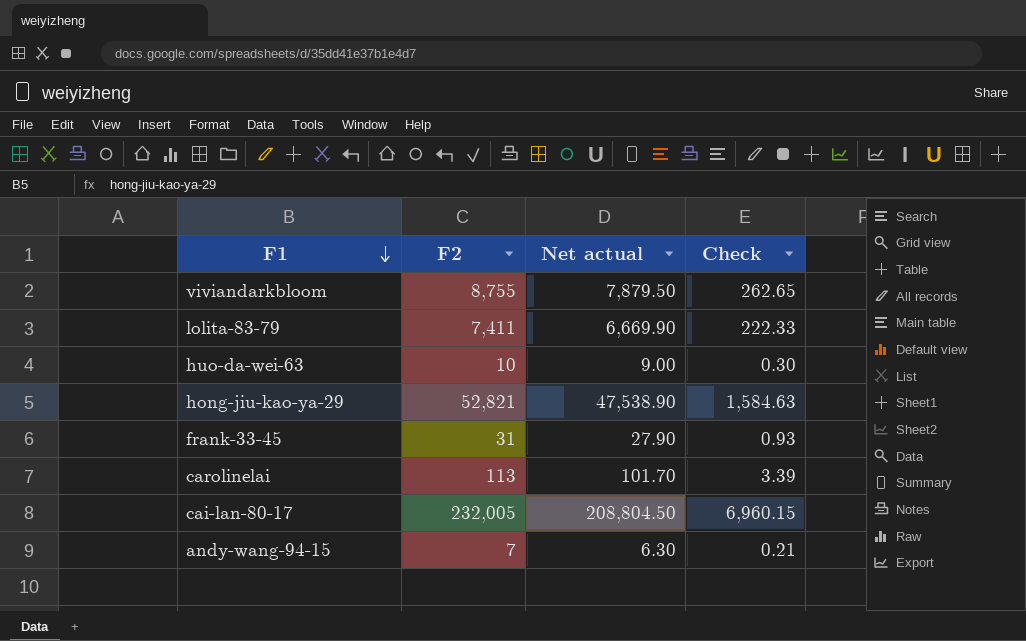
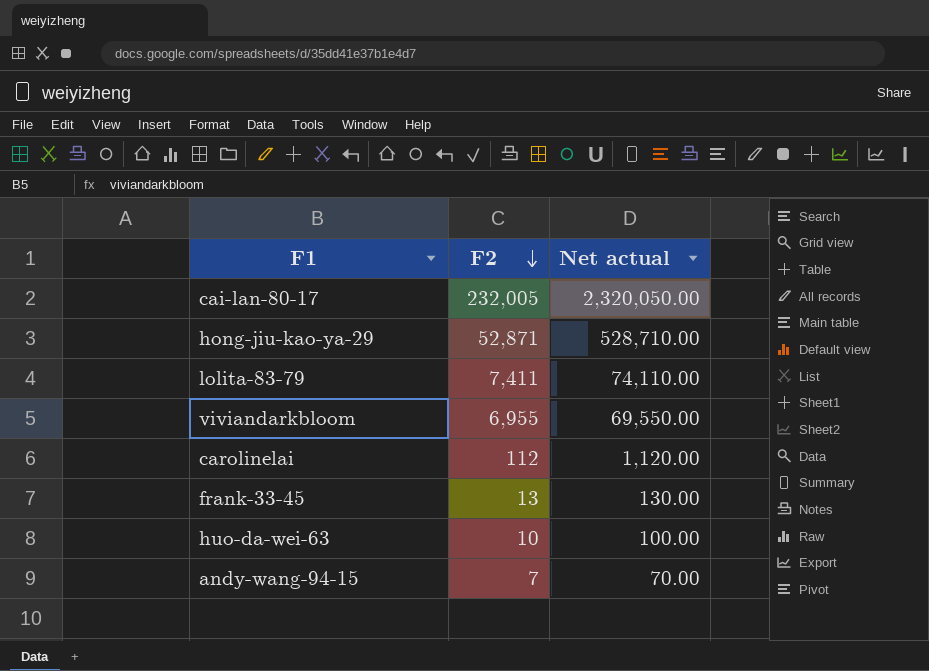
row order: F1 descending -> F2 descending
column Check | formula: [F2] * 0.03 -> none
column Net actual | formula: [F2] * 0.9 -> [F2] * 10
hong-jiu-kao-ya-29 | F2: 52,821 -> 52,871
viviandarkbloom | F2: 8,755 -> 6,955
carolinelai | F2: 113 -> 112
frank-33-45 | F2: 31 -> 13

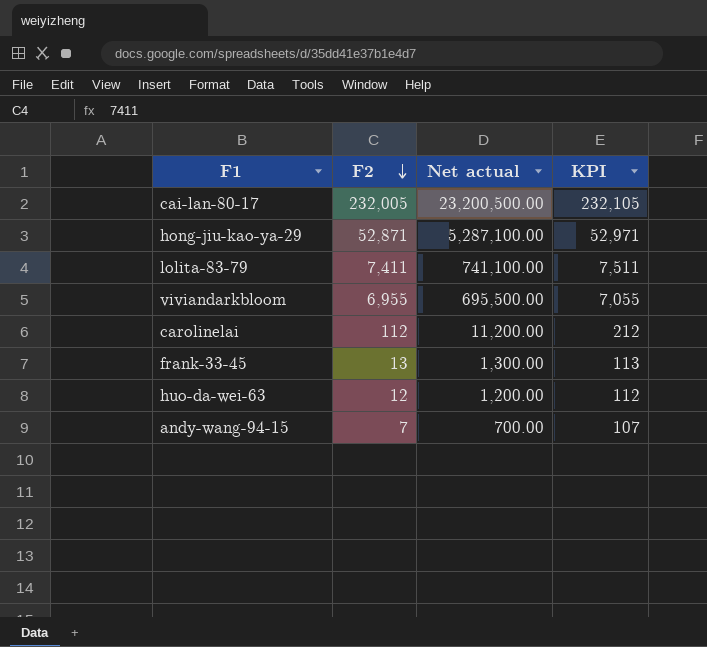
column Net actual | formula: [F2] * 10 -> [F2] * 100
column KPI | formula: none -> [F2] + 100
huo-da-wei-63 | F2: 10 -> 12

